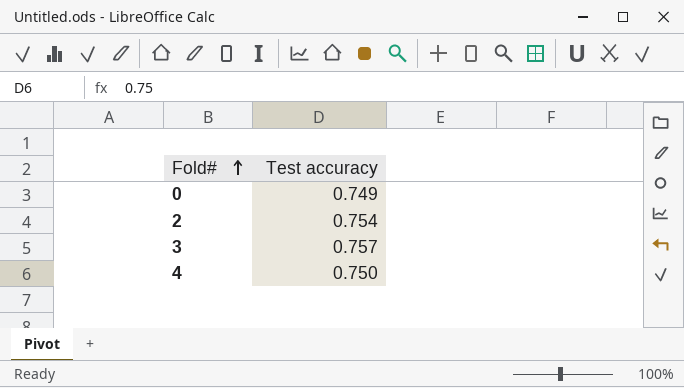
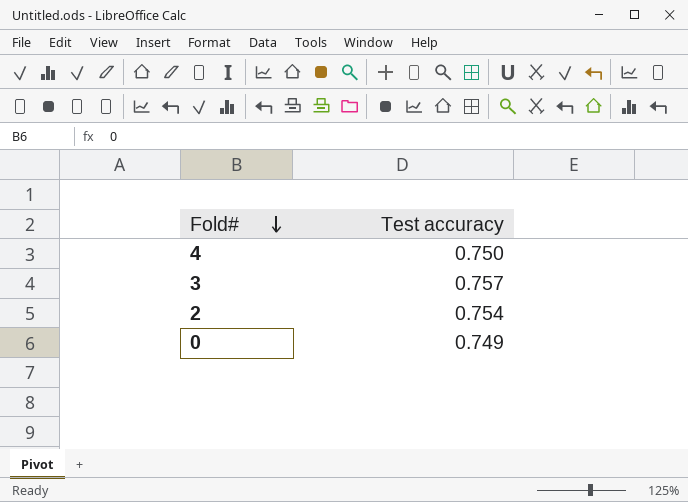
row order: Fold# ascending -> Fold# descending

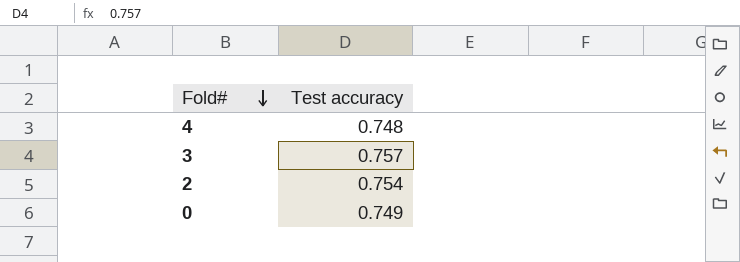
4 | Test accuracy: 0.750 -> 0.748

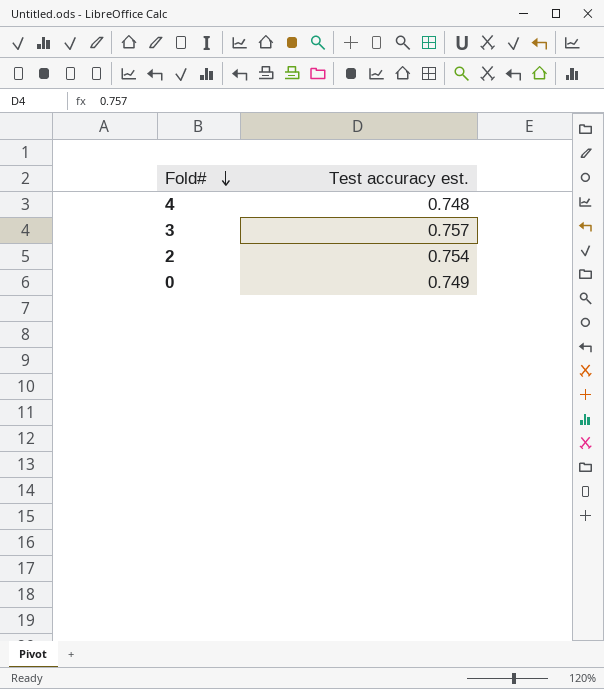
column name: Test accuracy -> Test accuracy est.

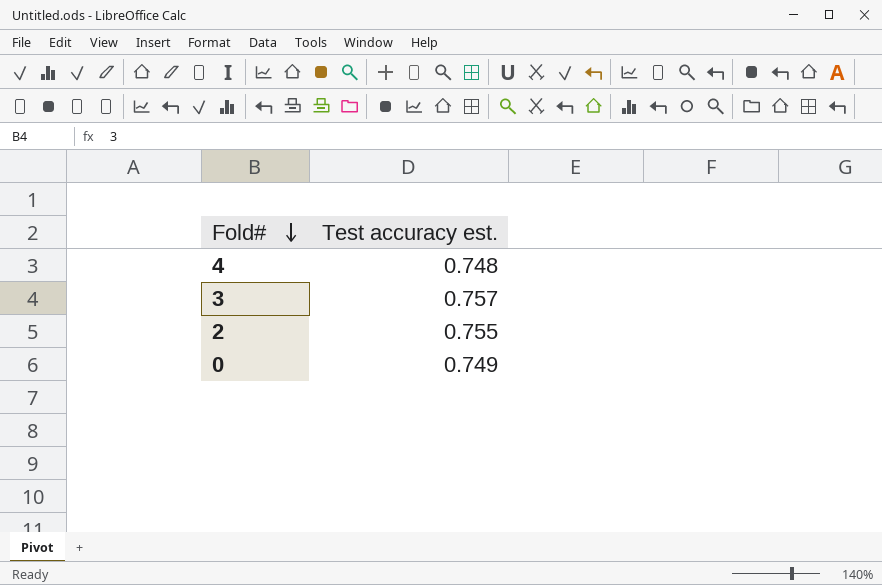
2 | Test accuracy est.: 0.754 -> 0.755

